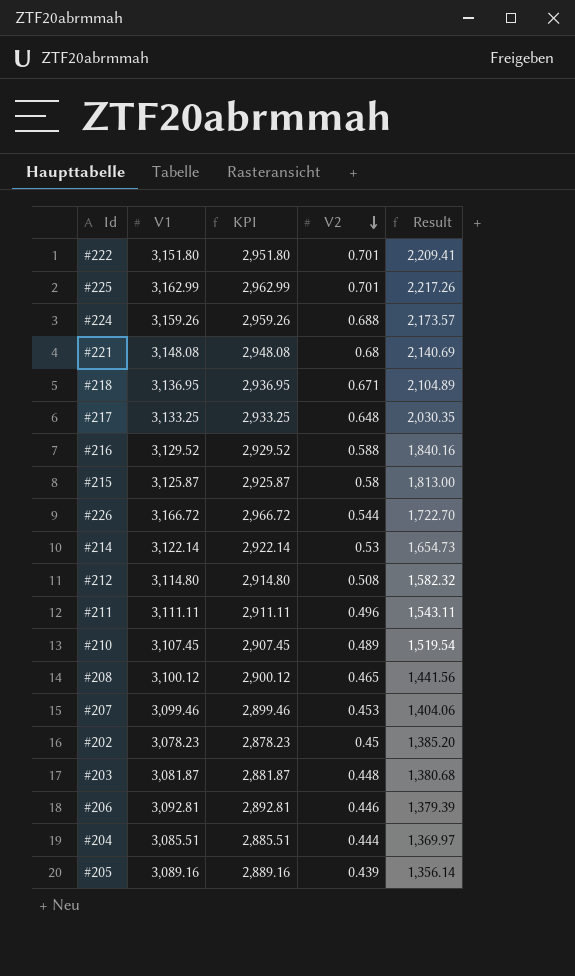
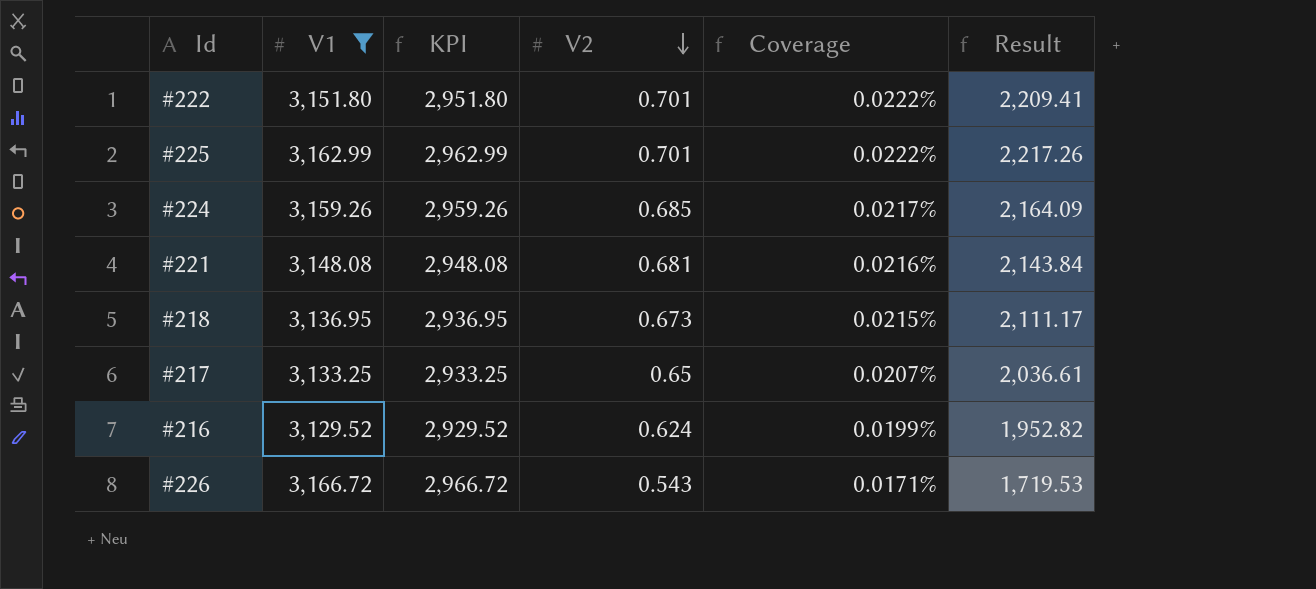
filter: none -> V1 >= 3,129.52
column Coverage | formula: none -> [V2] / [V1]
#224 | V2: 0.688 -> 0.685
#224 | Result: 2,173.57 -> 2,164.09
#221 | V2: 0.68 -> 0.681
#221 | Result: 2,140.69 -> 2,143.84
#218 | V2: 0.671 -> 0.673
#218 | Result: 2,104.89 -> 2,111.17
#217 | V2: 0.648 -> 0.65
#217 | Result: 2,030.35 -> 2,036.61
#216 | V2: 0.588 -> 0.624
#216 | Result: 1,840.16 -> 1,952.82
#226 | V2: 0.544 -> 0.543
#226 | Result: 1,722.70 -> 1,719.53

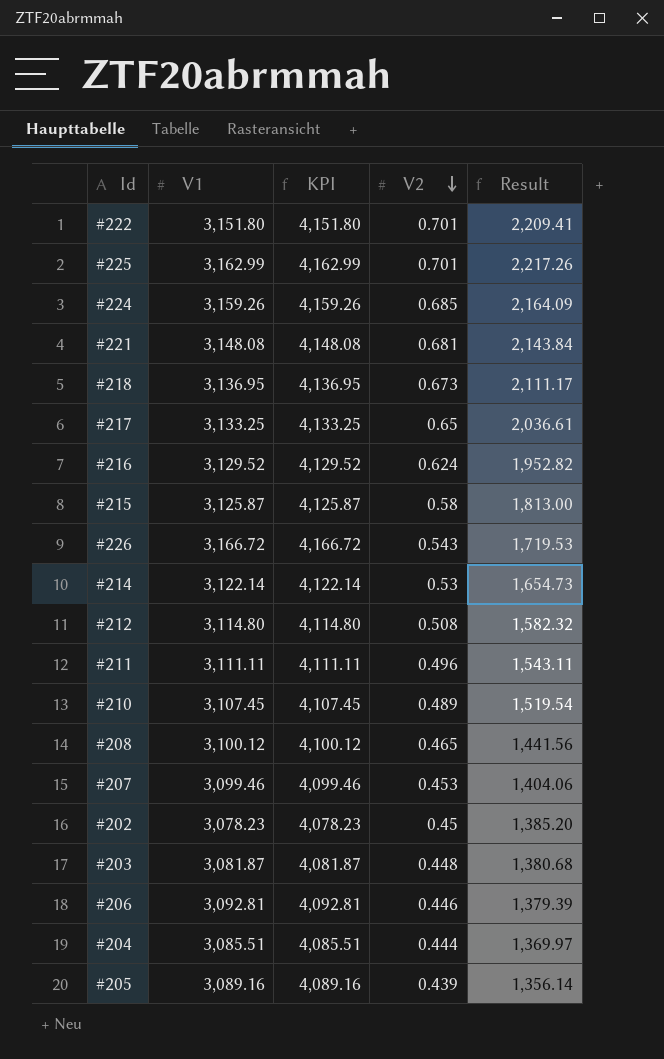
filter: V1 >= 3,129.52 -> none
column Coverage | formula: [V2] / [V1] -> none
column KPI | formula: [V1] - 200 -> [V1] + 1000

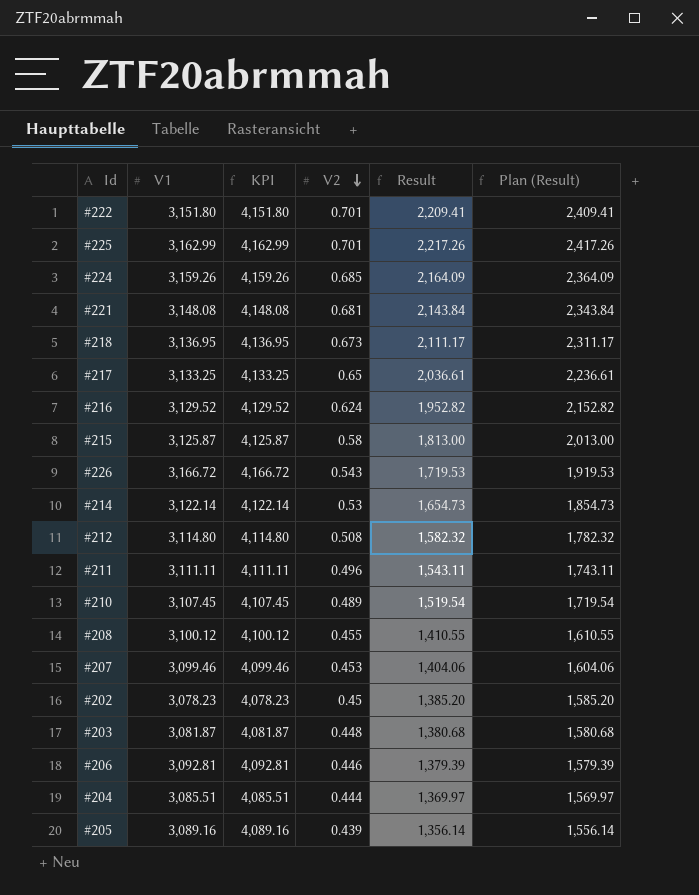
column Plan (Result) | formula: none -> [Result] + 200
#208 | V2: 0.465 -> 0.455
#208 | Result: 1,441.56 -> 1,410.55

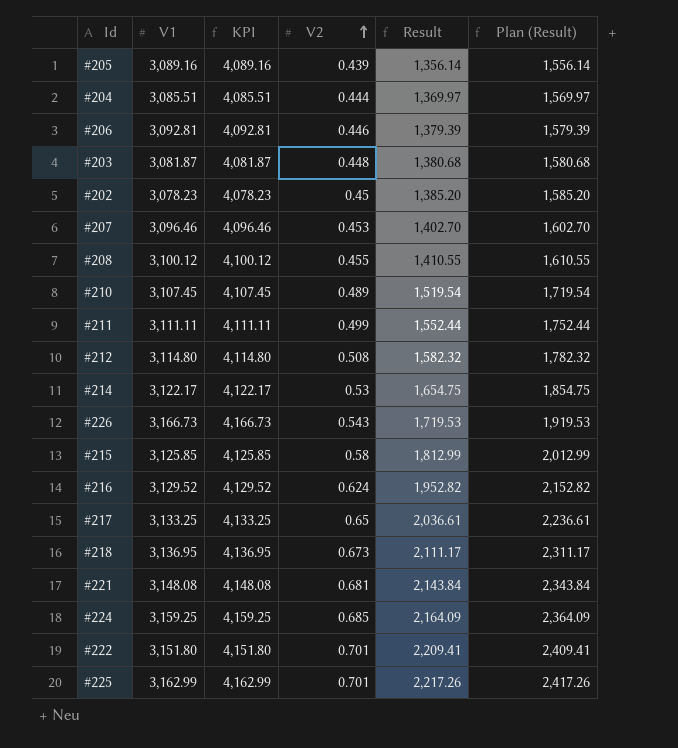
row order: V2 descending -> V2 ascending
#207 | V1: 3,099.46 -> 3,096.46
#207 | KPI: 4,099.46 -> 4,096.46
#207 | Result: 1,404.06 -> 1,402.70
#207 | Plan (Result): 1,604.06 -> 1,602.70
#211 | V2: 0.496 -> 0.499
#211 | Result: 1,543.11 -> 1,552.44
#211 | Plan (Result): 1,743.11 -> 1,752.44
#214 | V1: 3,122.14 -> 3,122.17
#214 | KPI: 4,122.14 -> 4,122.17
#214 | Result: 1,654.73 -> 1,654.75
#214 | Plan (Result): 1,854.73 -> 1,854.75
#226 | V1: 3,166.72 -> 3,166.73
#226 | KPI: 4,166.72 -> 4,166.73
#215 | V1: 3,125.87 -> 3,125.85
#215 | KPI: 4,125.87 -> 4,125.85
#215 | Result: 1,813.00 -> 1,812.99
#215 | Plan (Result): 2,013.00 -> 2,012.99
#224 | V1: 3,159.26 -> 3,159.25
#224 | KPI: 4,159.26 -> 4,159.25

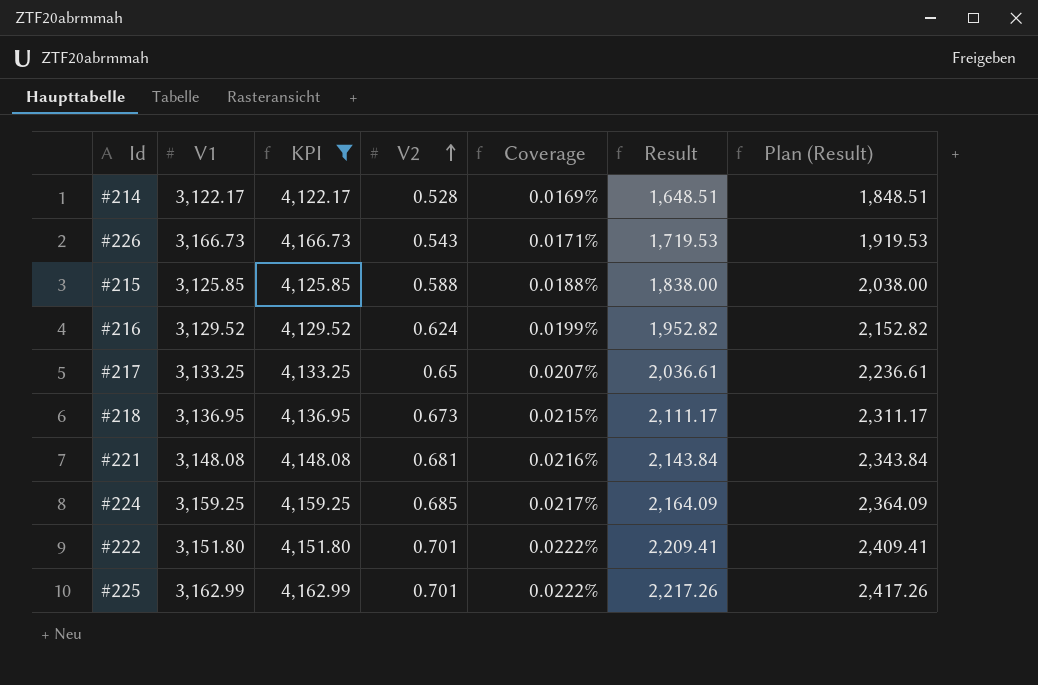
filter: none -> KPI >= 4,122.17
column Coverage | formula: none -> [V2] / [V1]
#214 | V2: 0.53 -> 0.528
#214 | Result: 1,654.75 -> 1,648.51
#214 | Plan (Result): 1,854.75 -> 1,848.51
#215 | V2: 0.58 -> 0.588
#215 | Result: 1,812.99 -> 1,838.00
#215 | Plan (Result): 2,012.99 -> 2,038.00

